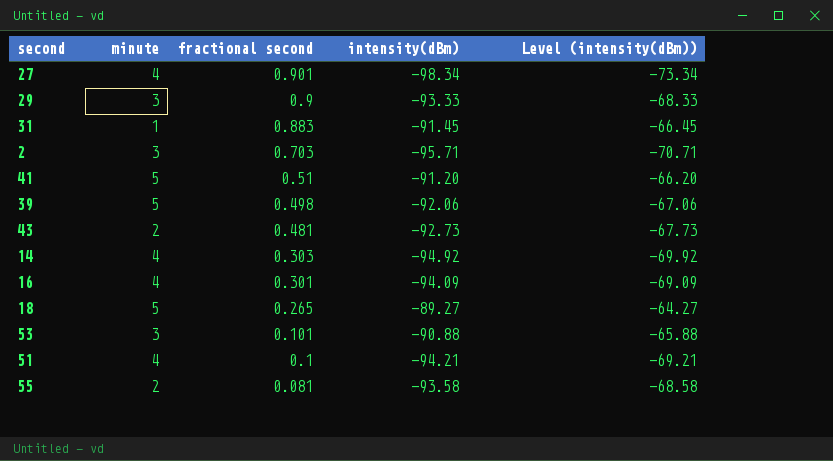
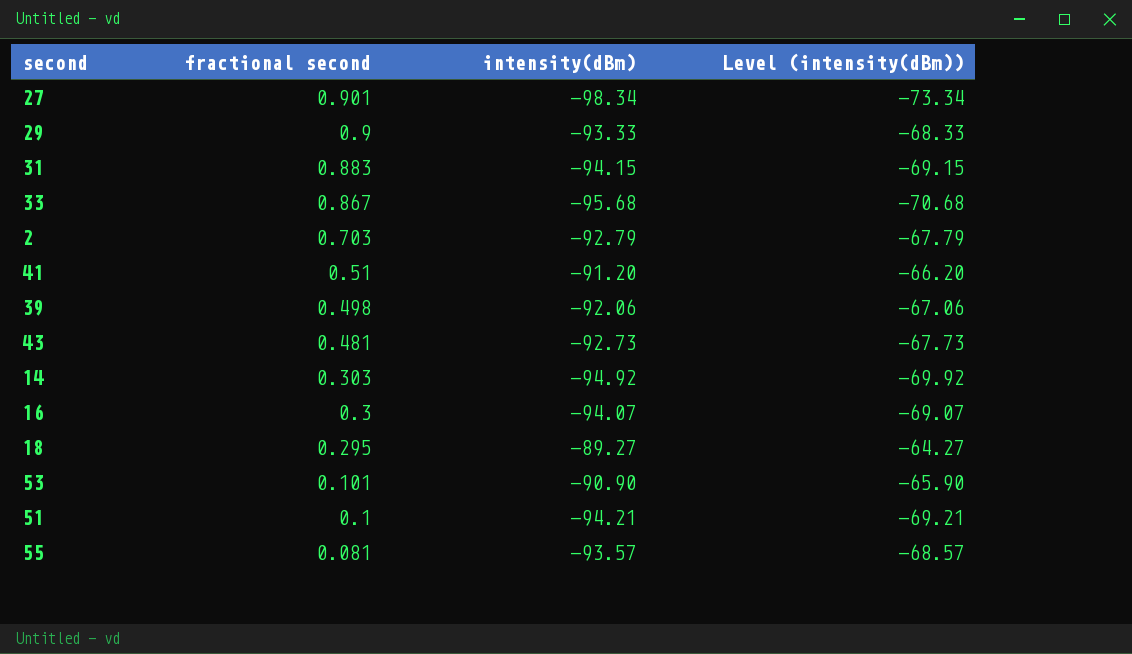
column minute | position: 2 -> none
31 | intensity(dBm): -91.45 -> -94.15
31 | Level (intensity(dBm)): -66.45 -> -69.15
row 33: none -> 0.867 | -95.68 | -70.68
2 | intensity(dBm): -95.71 -> -92.79
2 | Level (intensity(dBm)): -70.71 -> -67.79
16 | fractional second: 0.301 -> 0.3
16 | intensity(dBm): -94.09 -> -94.07
16 | Level (intensity(dBm)): -69.09 -> -69.07
18 | fractional second: 0.265 -> 0.295
53 | intensity(dBm): -90.88 -> -90.90
53 | Level (intensity(dBm)): -65.88 -> -65.90
55 | intensity(dBm): -93.58 -> -93.57
55 | Level (intensity(dBm)): -68.58 -> -68.57

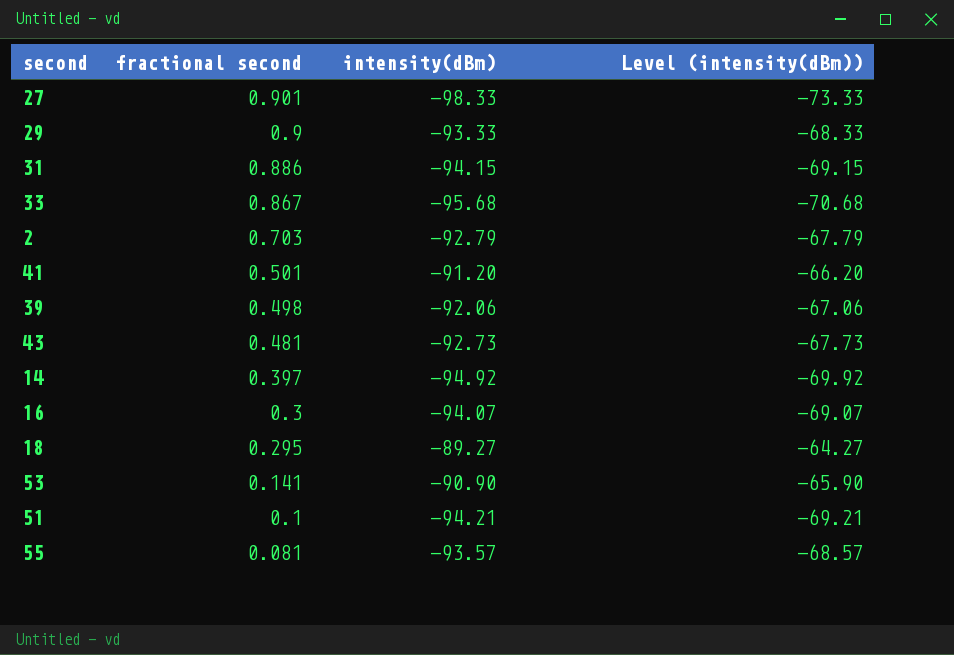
27 | intensity(dBm): -98.34 -> -98.33
27 | Level (intensity(dBm)): -73.34 -> -73.33
31 | fractional second: 0.883 -> 0.886
41 | fractional second: 0.51 -> 0.501
14 | fractional second: 0.303 -> 0.397
53 | fractional second: 0.101 -> 0.141

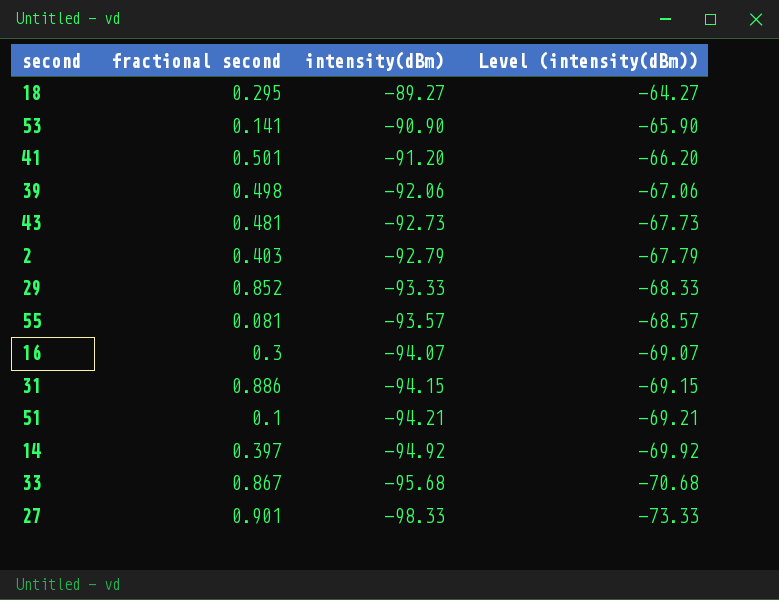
row order: fractional second descending -> intensity(dBm) descending
2 | fractional second: 0.703 -> 0.403
29 | fractional second: 0.9 -> 0.852

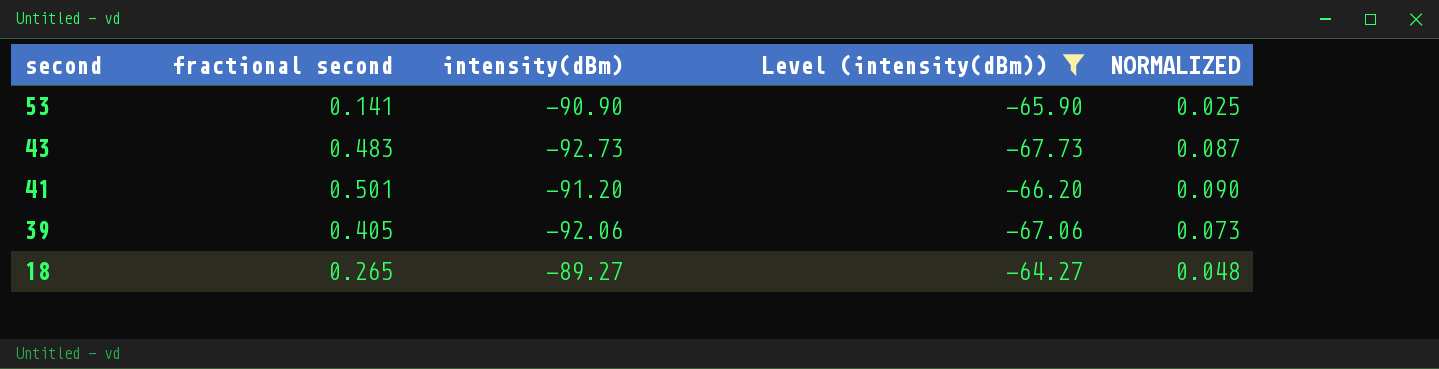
filter: none -> Level (intensity(dBm)) >= -67.73
row order: intensity(dBm) descending -> second descending
column NORMALIZED | formula: none -> [fractional second] * 0.18
43 | fractional second: 0.481 -> 0.483
39 | fractional second: 0.498 -> 0.405
18 | fractional second: 0.295 -> 0.265

